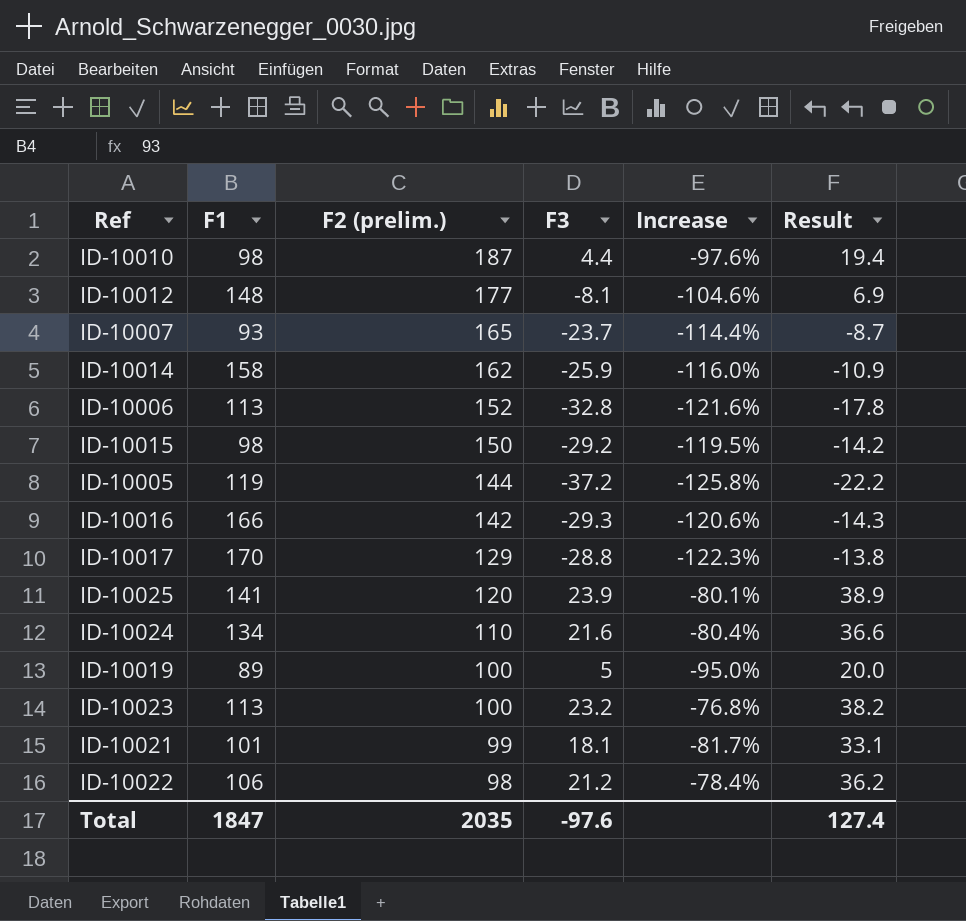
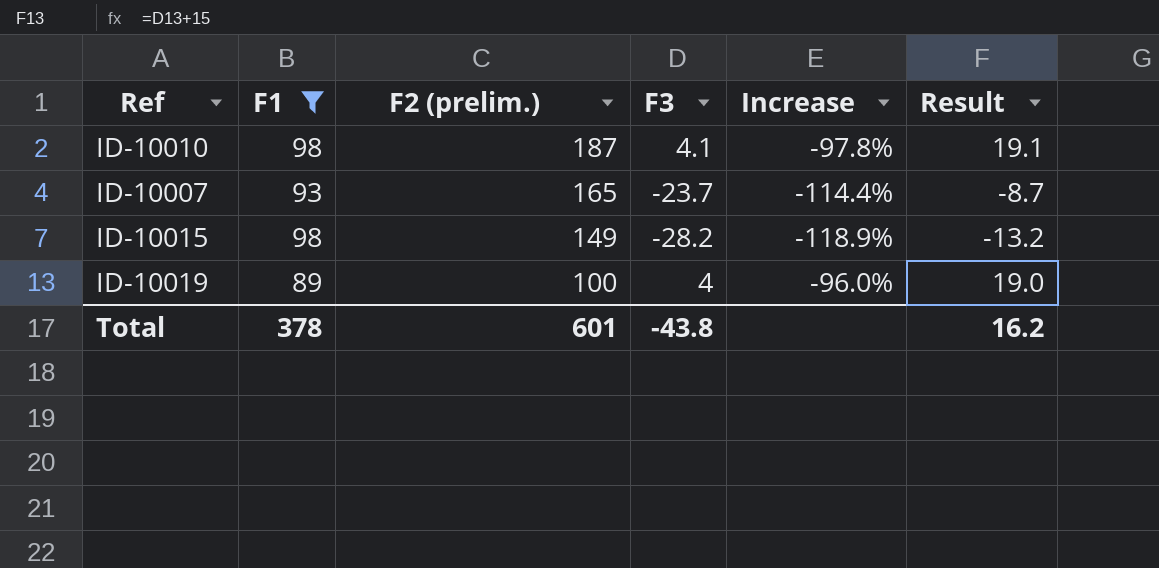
filter: none -> F1 <= 98
ID-10010 | F3: 4.4 -> 4.1
ID-10010 | Increase: -97.6% -> -97.8%
ID-10010 | Result: 19.4 -> 19.1
ID-10015 | F2 (prelim.): 150 -> 149
ID-10015 | F3: -29.2 -> -28.2
ID-10015 | Increase: -119.5% -> -118.9%
ID-10015 | Result: -14.2 -> -13.2
ID-10019 | F3: 5 -> 4
ID-10019 | Increase: -95.0% -> -96.0%
ID-10019 | Result: 20.0 -> 19.0
Total | F1: 1847 -> 378
Total | F2 (prelim.): 2035 -> 601
Total | F3: -97.6 -> -43.8
Total | Result: 127.4 -> 16.2

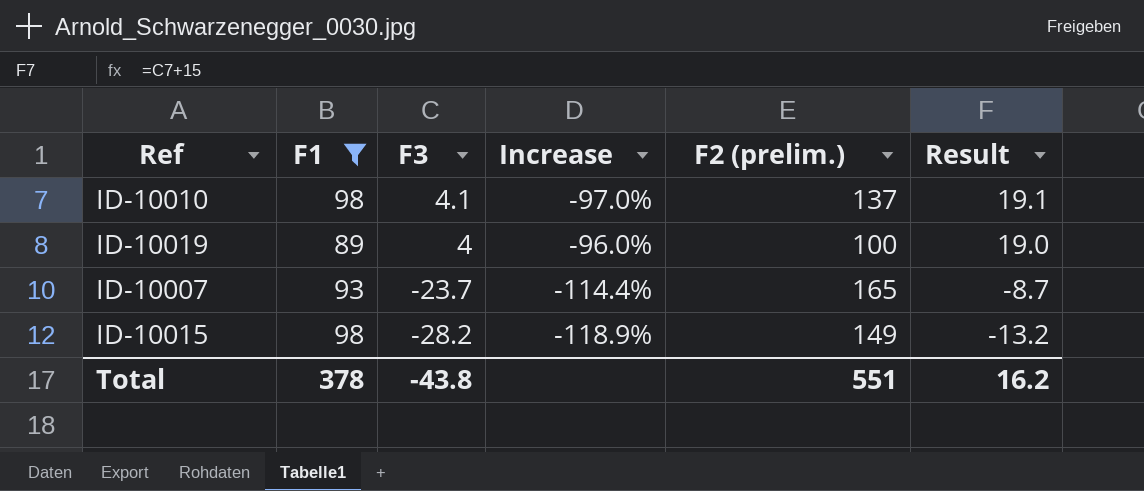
row order: F2 (prelim.) descending -> F3 descending
column F2 (prelim.) | position: 3 -> 5
ID-10010 | Increase: -97.8% -> -97.0%
ID-10010 | F2 (prelim.): 187 -> 137
Total | F2 (prelim.): 601 -> 551

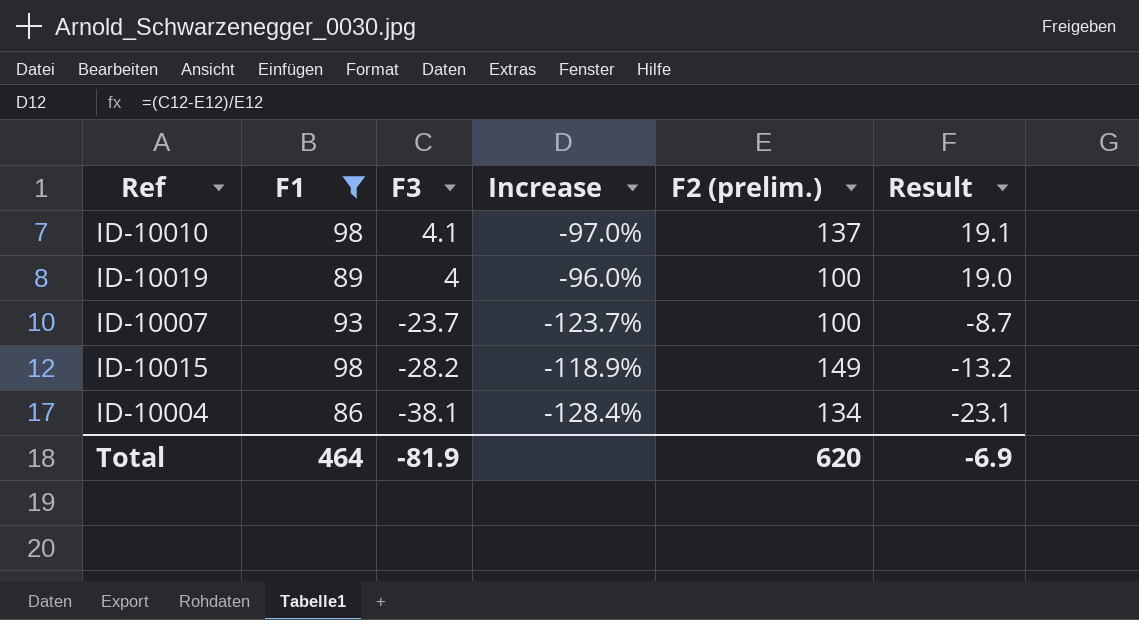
ID-10007 | Increase: -114.4% -> -123.7%
ID-10007 | F2 (prelim.): 165 -> 100
row ID-10004: none -> 86 | -38.1 | -128.4% | 134 | -23.1
Total | F1: 378 -> 464
Total | F3: -43.8 -> -81.9
Total | F2 (prelim.): 551 -> 620
Total | Result: 16.2 -> -6.9

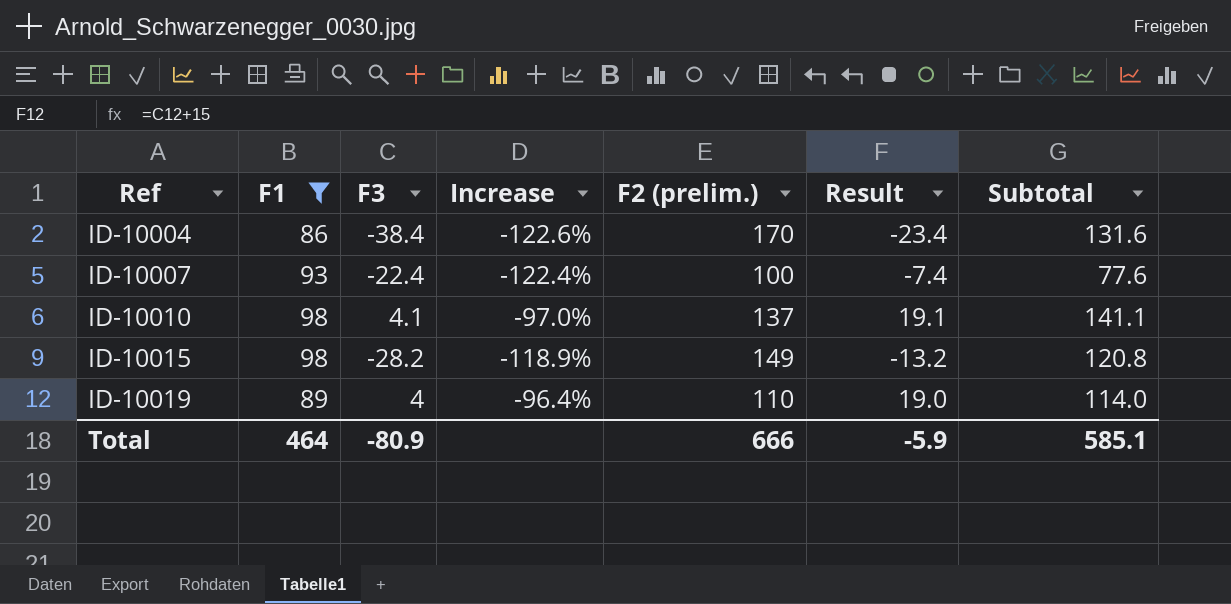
row order: F3 descending -> Ref ascending
column Subtotal | formula: none -> [F3] + [F2 (prelim.)]
ID-10004 | F3: -38.1 -> -38.4
ID-10004 | Increase: -128.4% -> -122.6%
ID-10004 | F2 (prelim.): 134 -> 170
ID-10004 | Result: -23.1 -> -23.4
ID-10007 | F3: -23.7 -> -22.4
ID-10007 | Increase: -123.7% -> -122.4%
ID-10007 | Result: -8.7 -> -7.4
ID-10019 | Increase: -96.0% -> -96.4%
ID-10019 | F2 (prelim.): 100 -> 110
Total | F3: -81.9 -> -80.9
Total | F2 (prelim.): 620 -> 666
Total | Result: -6.9 -> -5.9

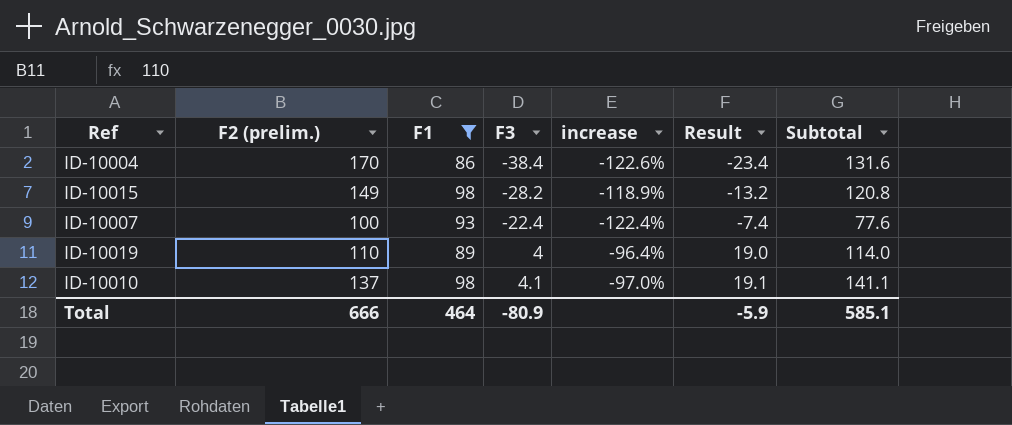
row order: Ref ascending -> F3 ascending
column F2 (prelim.) | position: 5 -> 2
column name: Increase -> increase

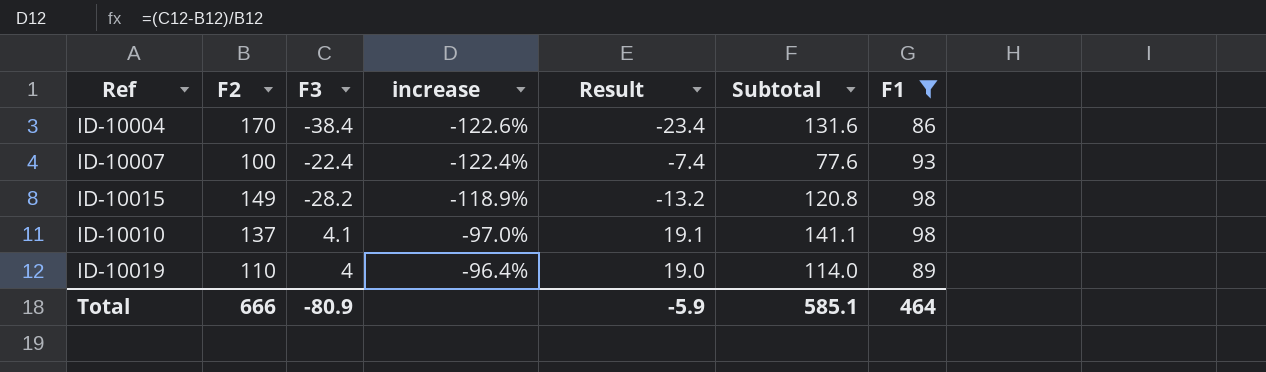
row order: F3 ascending -> increase ascending
column name: F2 (prelim.) -> F2
column F1 | position: 3 -> 7

